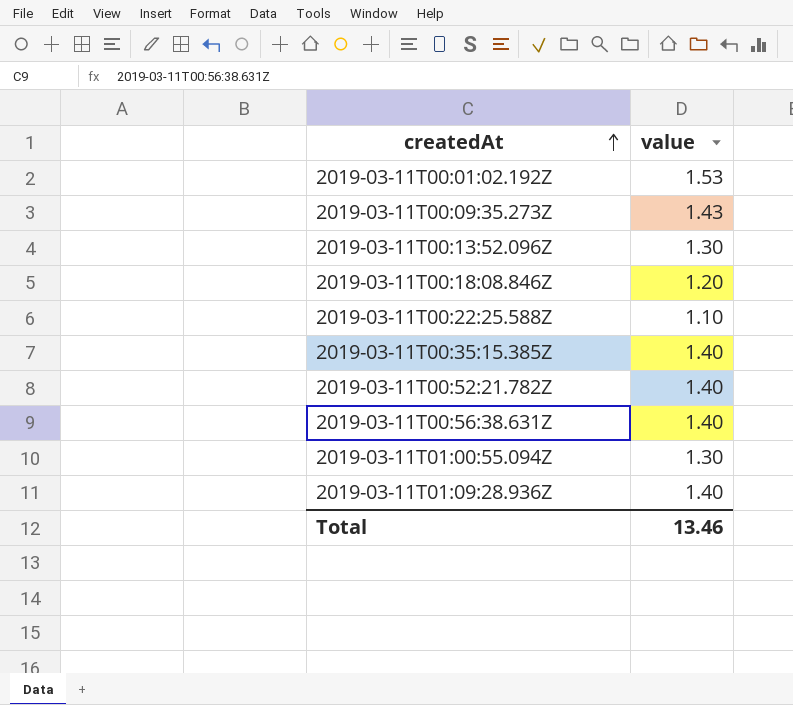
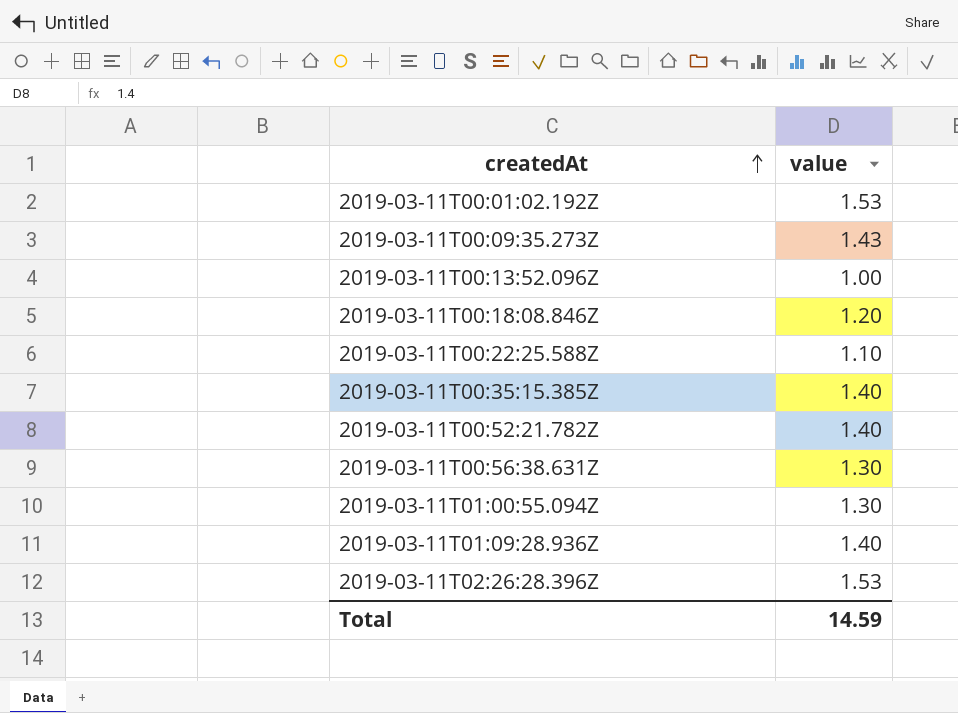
2019-03-11T00:13:52.096Z | value: 1.30 -> 1.00
2019-03-11T00:56:38.631Z | value: 1.40 -> 1.30
row 2019-03-11T02:26:28.396Z: none -> 1.53
Total | value: 13.46 -> 14.59

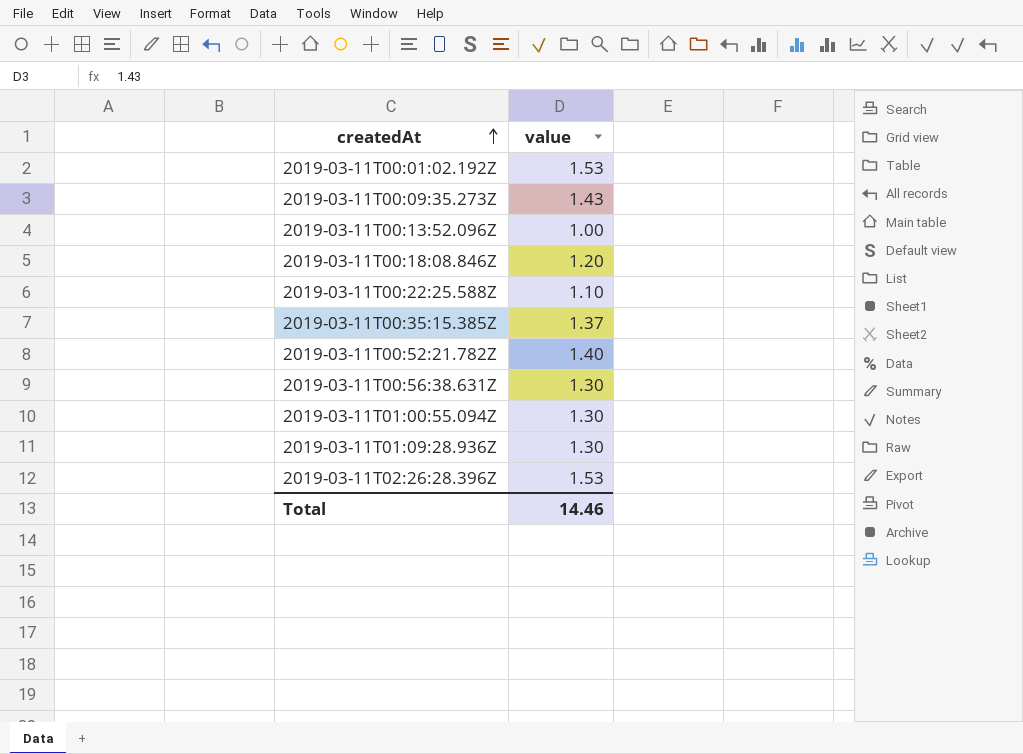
2019-03-11T00:35:15.385Z | value: 1.40 -> 1.37
2019-03-11T01:09:28.936Z | value: 1.40 -> 1.30
Total | value: 14.59 -> 14.46

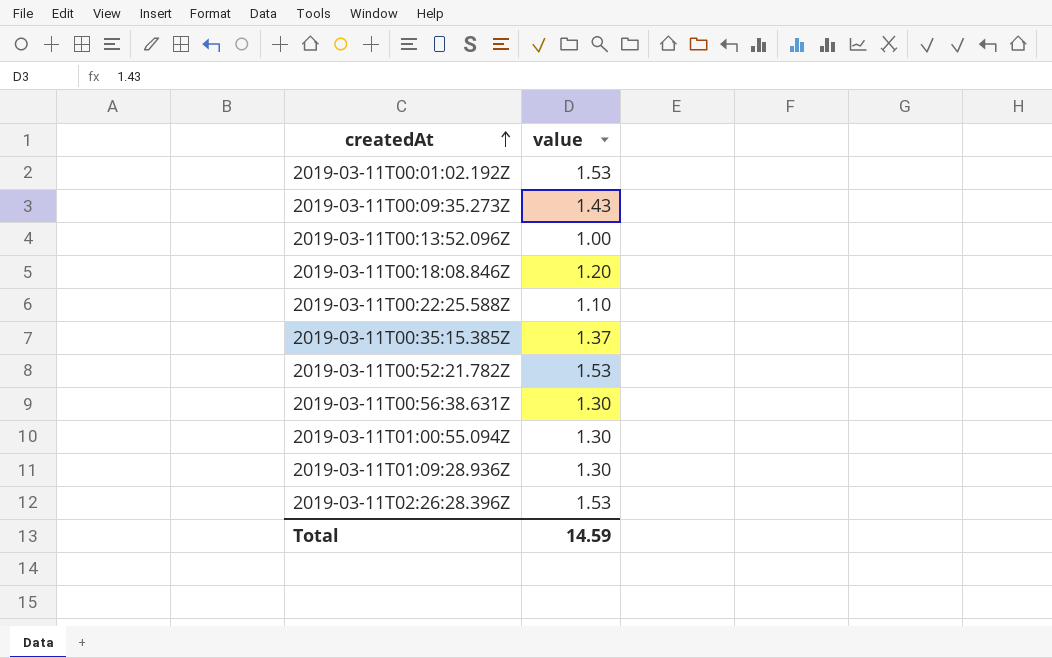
2019-03-11T00:52:21.782Z | value: 1.40 -> 1.53
Total | value: 14.46 -> 14.59

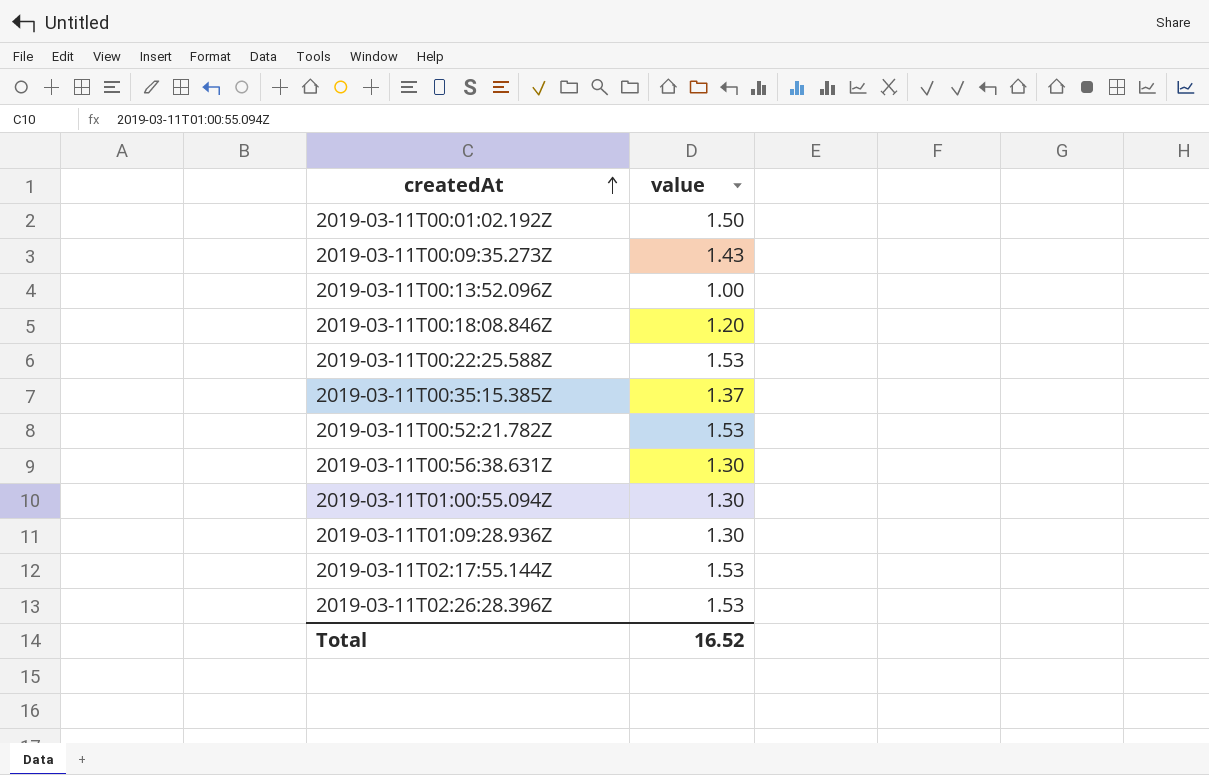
2019-03-11T00:01:02.192Z | value: 1.53 -> 1.50
2019-03-11T00:22:25.588Z | value: 1.10 -> 1.53
row 2019-03-11T02:17:55.144Z: none -> 1.53
Total | value: 14.59 -> 16.52

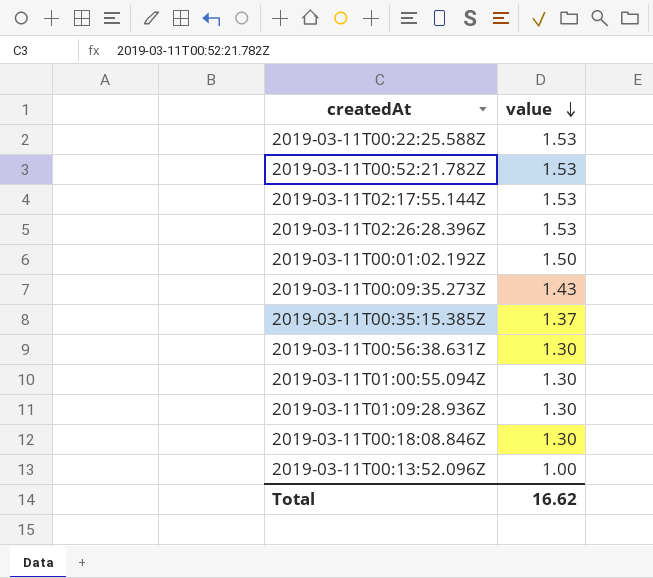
row order: createdAt ascending -> value descending
2019-03-11T00:18:08.846Z | value: 1.20 -> 1.30
Total | value: 16.52 -> 16.62

